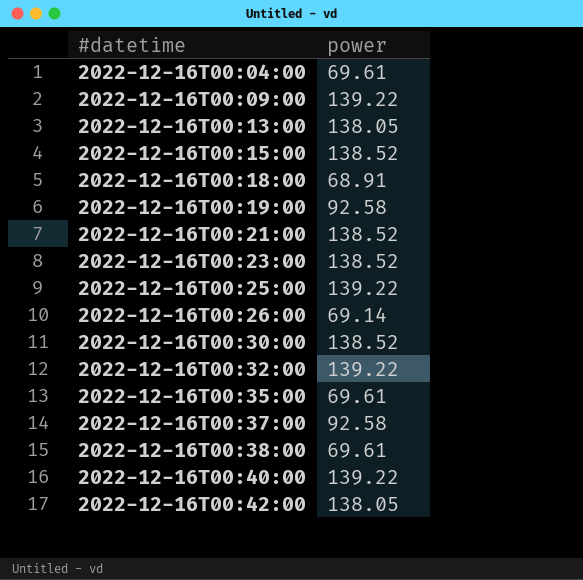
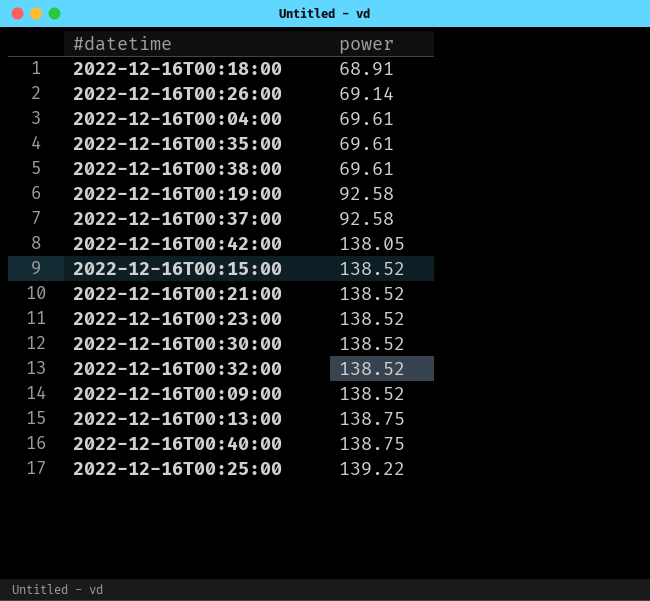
row order: #datetime ascending -> power ascending
2022-12-16T00:32:00 | power: 139.22 -> 138.52
2022-12-16T00:09:00 | power: 139.22 -> 138.52
2022-12-16T00:13:00 | power: 138.05 -> 138.75
2022-12-16T00:40:00 | power: 139.22 -> 138.75

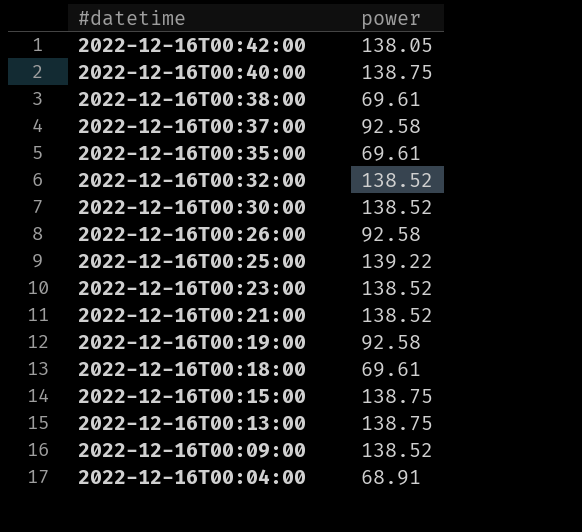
row order: power ascending -> #datetime descending
2022-12-16T00:26:00 | power: 69.14 -> 92.58
2022-12-16T00:18:00 | power: 68.91 -> 69.61
2022-12-16T00:15:00 | power: 138.52 -> 138.75
2022-12-16T00:04:00 | power: 69.61 -> 68.91

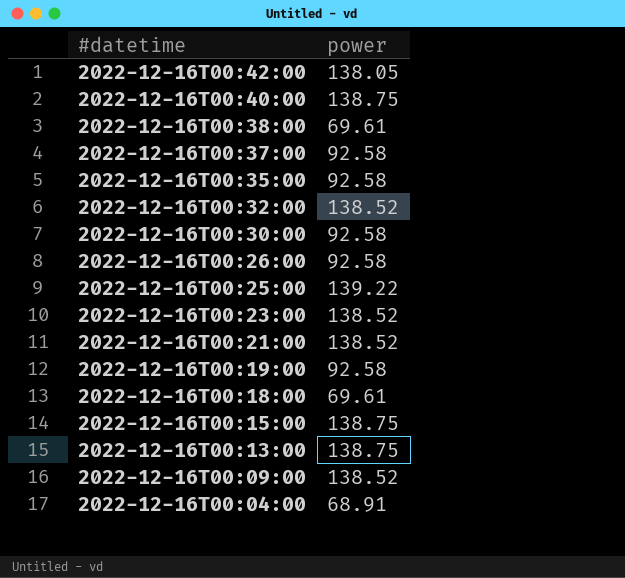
2022-12-16T00:35:00 | power: 69.61 -> 92.58
2022-12-16T00:30:00 | power: 138.52 -> 92.58

